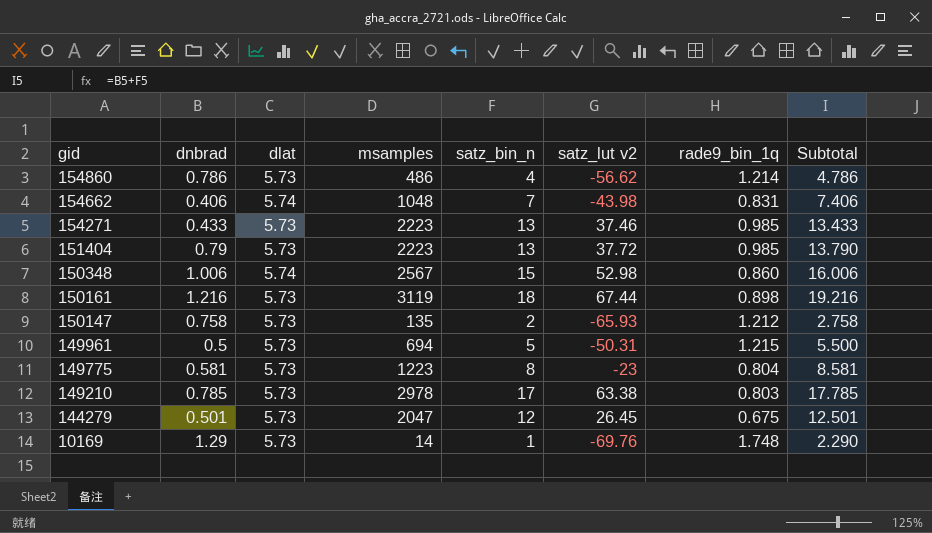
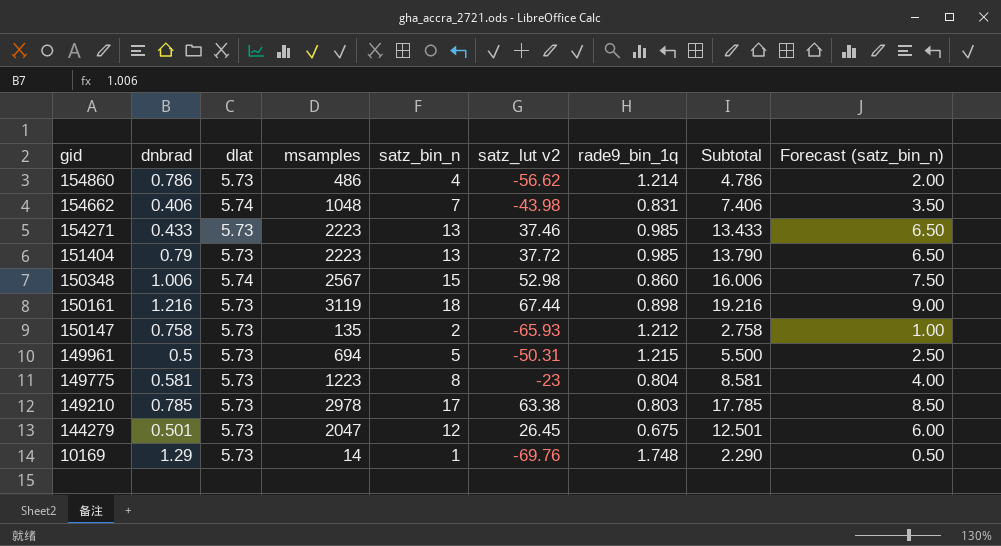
column Forecast (satz_bin_n) | formula: none -> [satz_bin_n] * 0.5

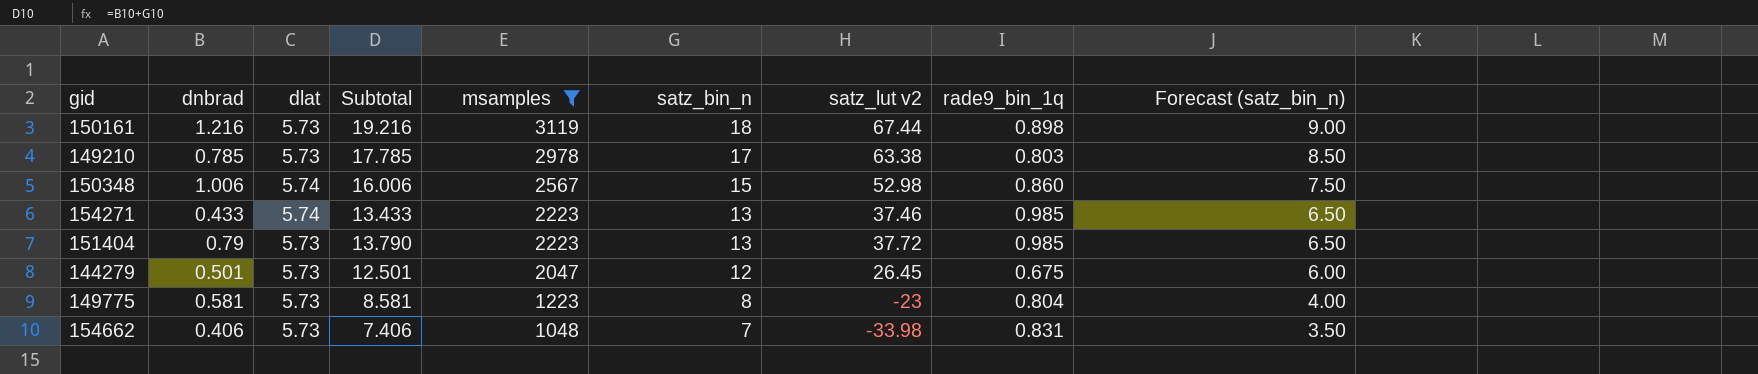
filter: none -> msamples >= 1048
row order: gid descending -> msamples descending
column Subtotal | position: 8 -> 4
154271 | dlat: 5.73 -> 5.74
154662 | dlat: 5.74 -> 5.73
154662 | satz_lut v2: -43.98 -> -33.98

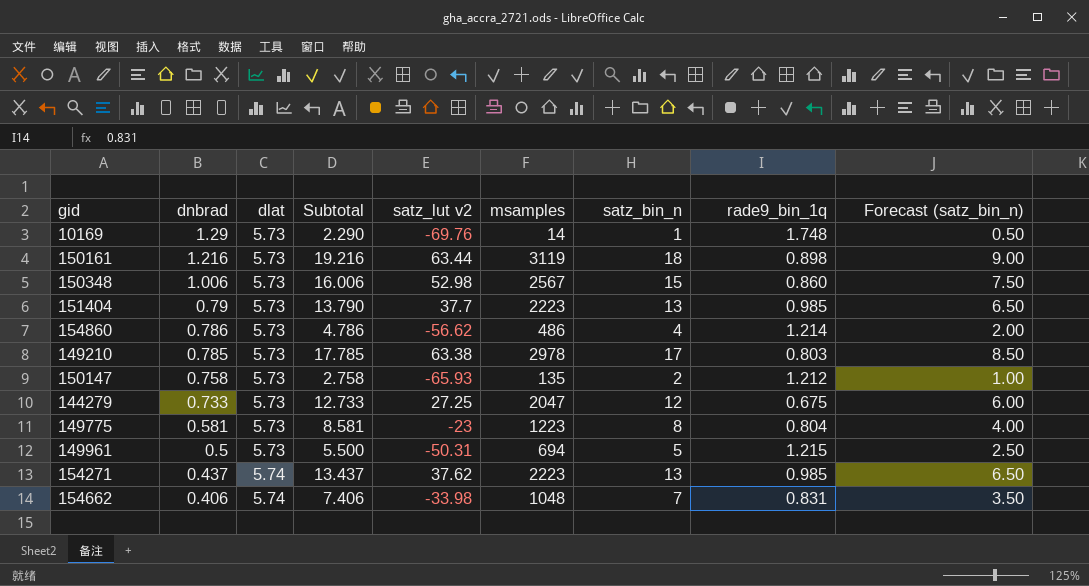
filter: msamples >= 1048 -> none
row order: msamples descending -> dnbrad descending
column satz_lut v2 | position: 7 -> 5
150161 | satz_lut v2: 67.44 -> 63.44
150348 | dlat: 5.74 -> 5.73
151404 | satz_lut v2: 37.72 -> 37.7
144279 | dnbrad: 0.501 -> 0.733
144279 | Subtotal: 12.501 -> 12.733
144279 | satz_lut v2: 26.45 -> 27.25
154271 | dnbrad: 0.433 -> 0.437
154271 | Subtotal: 13.433 -> 13.437
154271 | satz_lut v2: 37.46 -> 37.62
154662 | dlat: 5.73 -> 5.74

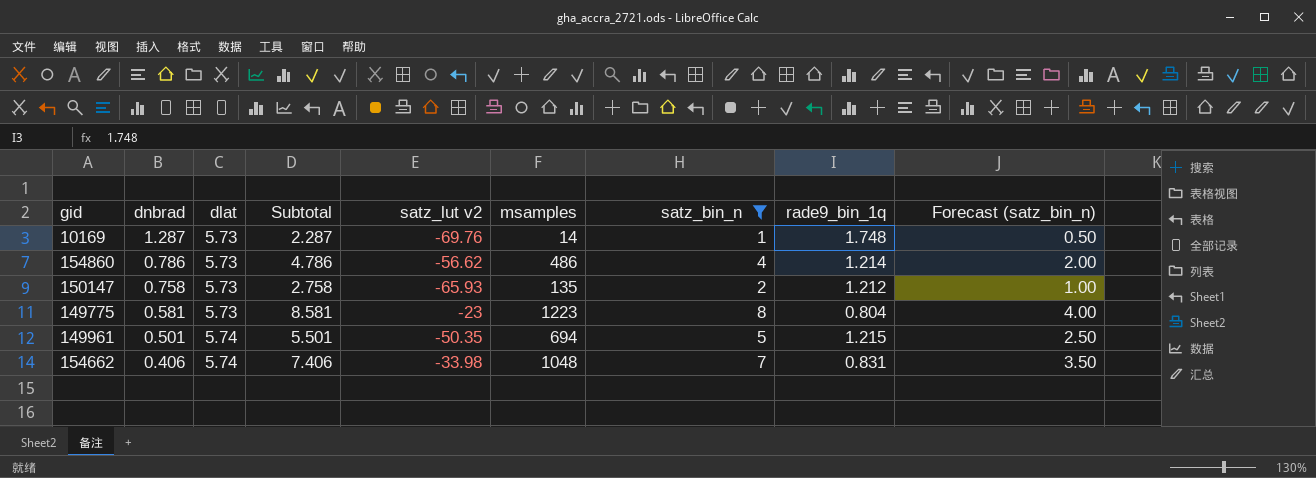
filter: none -> satz_bin_n <= 8
10169 | dnbrad: 1.29 -> 1.287
10169 | Subtotal: 2.290 -> 2.287
149961 | dnbrad: 0.5 -> 0.501
149961 | dlat: 5.73 -> 5.74
149961 | Subtotal: 5.500 -> 5.501
149961 | satz_lut v2: -50.31 -> -50.35

